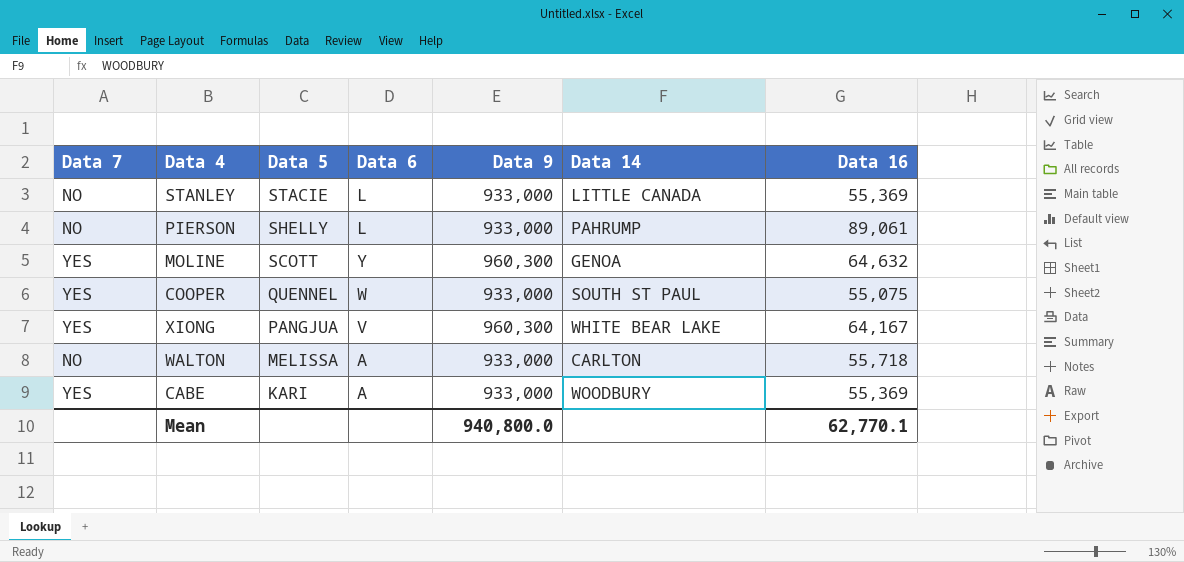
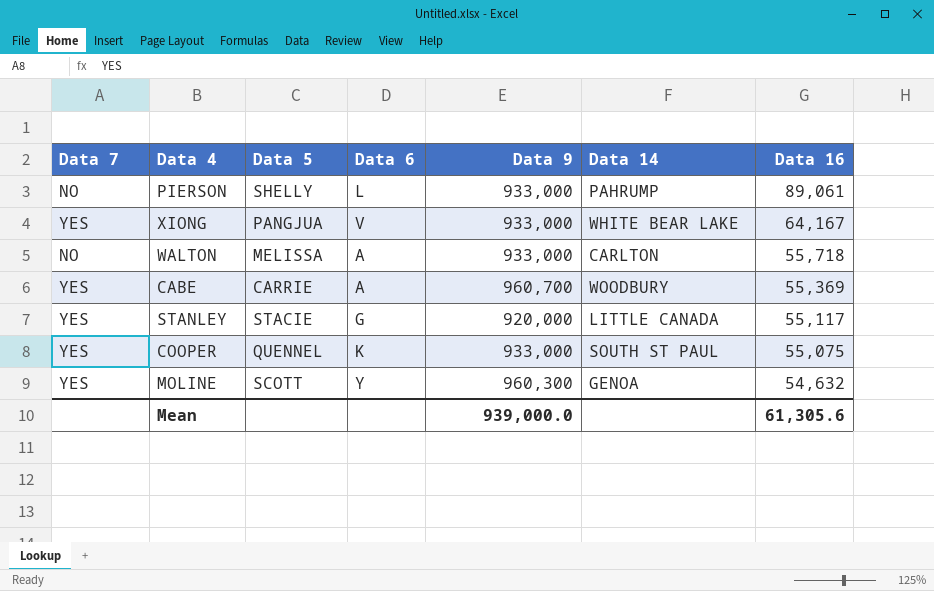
row order: Data 5 descending -> Data 16 descending
XIONG | Data 9: 960,300 -> 933,000
CABE | Data 5: KARI -> CARRIE
CABE | Data 9: 933,000 -> 960,700
STANLEY | Data 7: NO -> YES
STANLEY | Data 6: L -> G
STANLEY | Data 9: 933,000 -> 920,000
STANLEY | Data 16: 55,369 -> 55,117
COOPER | Data 6: W -> K
MOLINE | Data 16: 64,632 -> 54,632
Mean | Data 9: 940,800.0 -> 939,000.0
Mean | Data 16: 62,770.1 -> 61,305.6

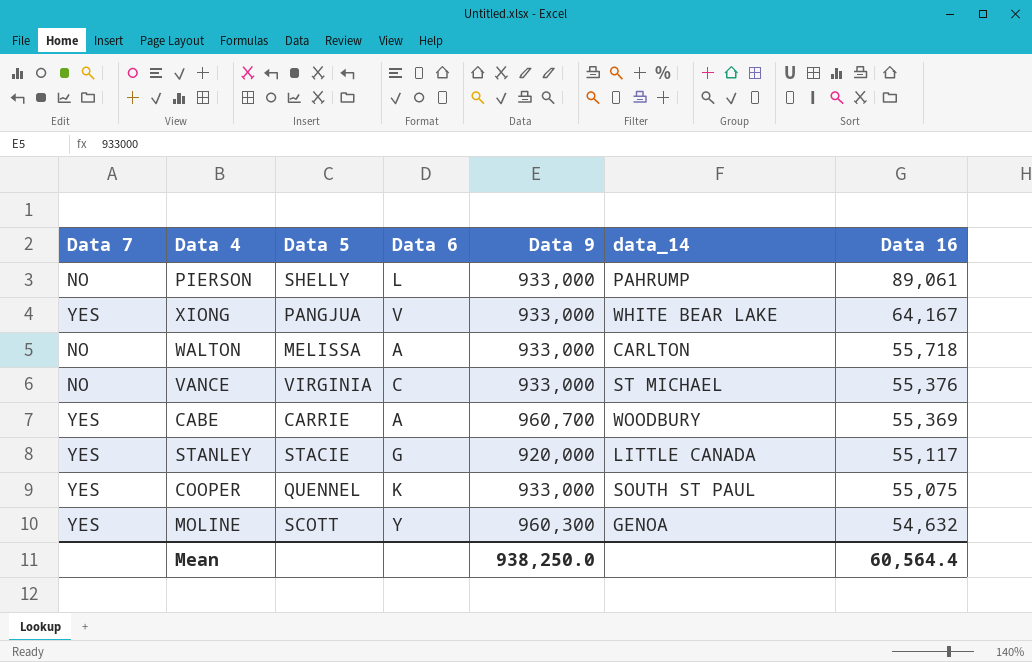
column name: Data 14 -> data_14
row VANCE: none -> NO | VIRGINIA | C | 933,000 | ST MICHAEL | 55,376
Mean | Data 9: 939,000.0 -> 938,250.0
Mean | Data 16: 61,305.6 -> 60,564.4

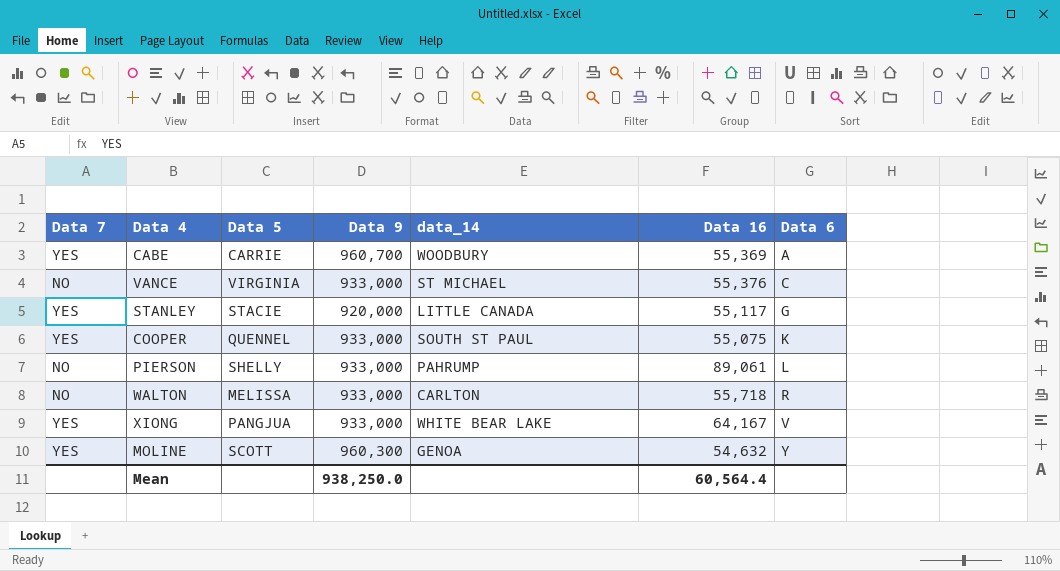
row order: Data 16 descending -> Data 6 ascending
column Data 6 | position: 4 -> 7
WALTON | Data 6: A -> R

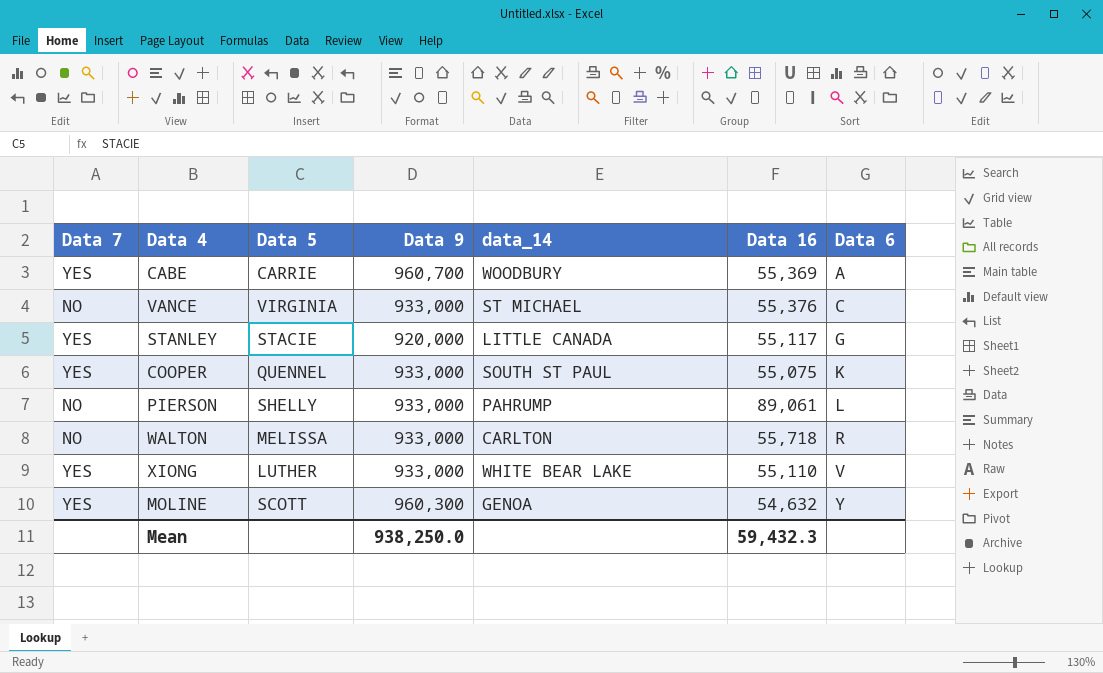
XIONG | Data 5: PANGJUA -> LUTHER
XIONG | Data 16: 64,167 -> 55,110
Mean | Data 16: 60,564.4 -> 59,432.3

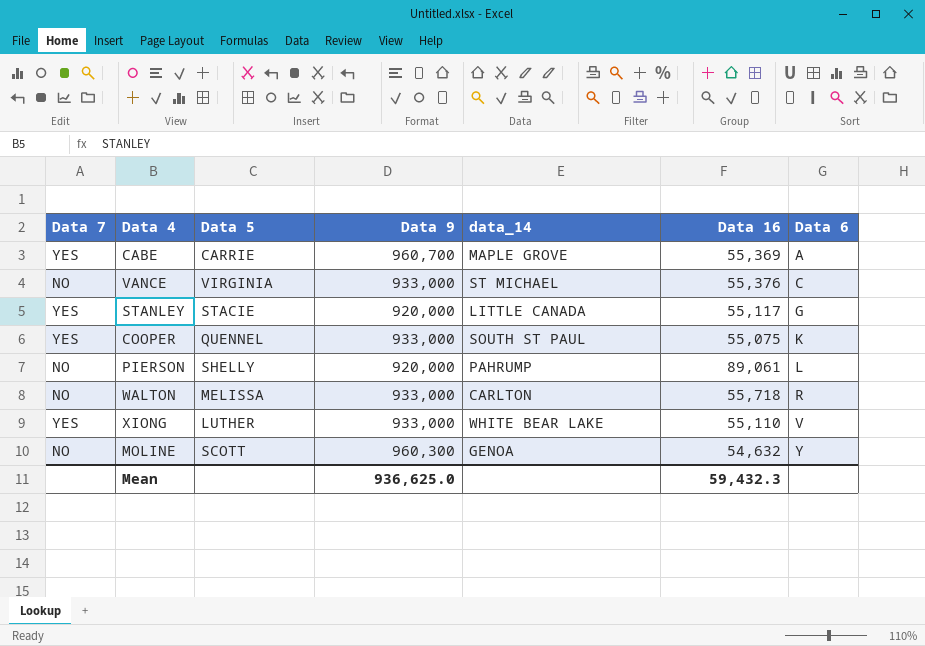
CABE | data_14: WOODBURY -> MAPLE GROVE
PIERSON | Data 9: 933,000 -> 920,000
MOLINE | Data 7: YES -> NO
Mean | Data 9: 938,250.0 -> 936,625.0

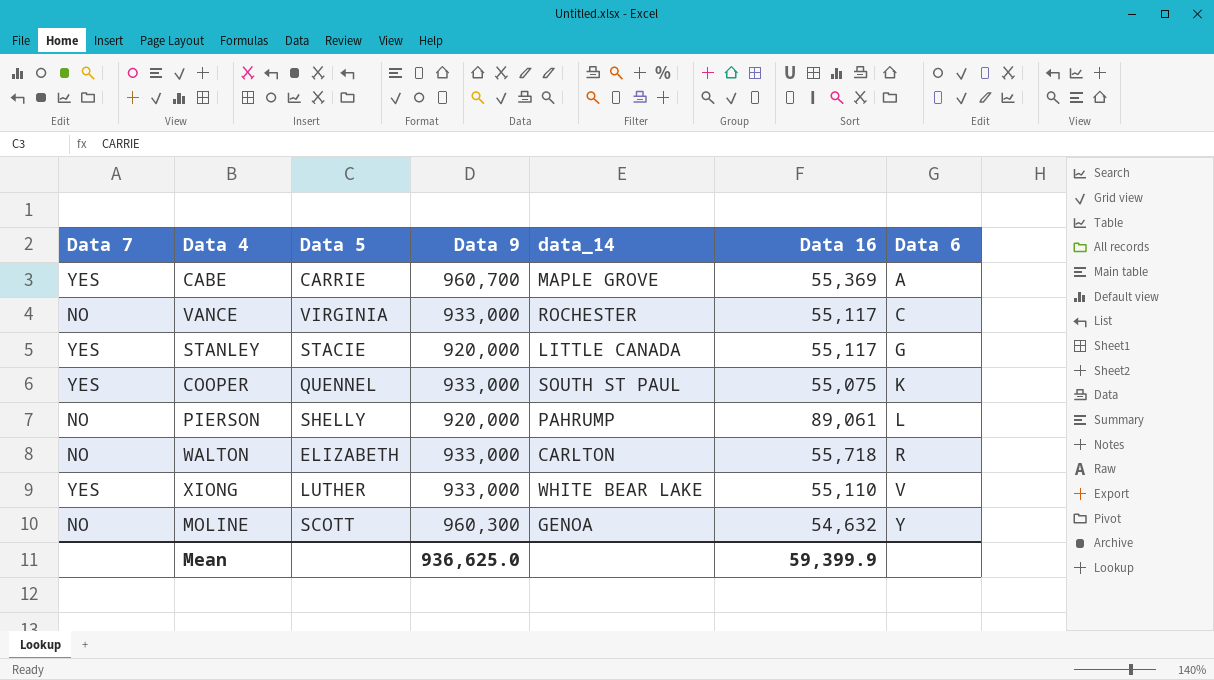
VANCE | data_14: ST MICHAEL -> ROCHESTER
VANCE | Data 16: 55,376 -> 55,117
WALTON | Data 5: MELISSA -> ELIZABETH
Mean | Data 16: 59,432.3 -> 59,399.9

